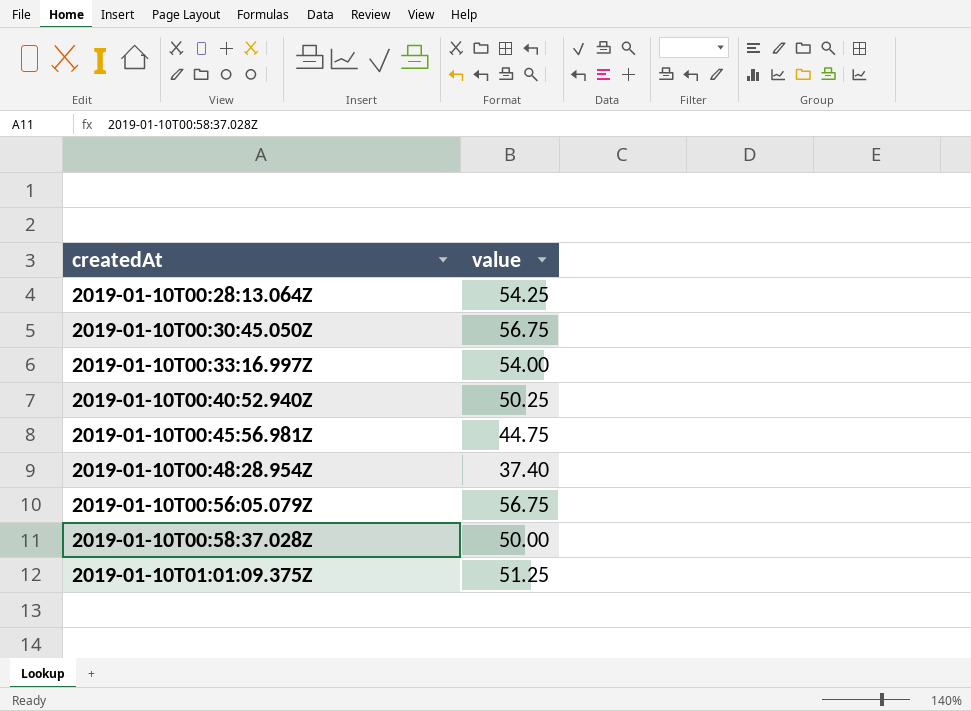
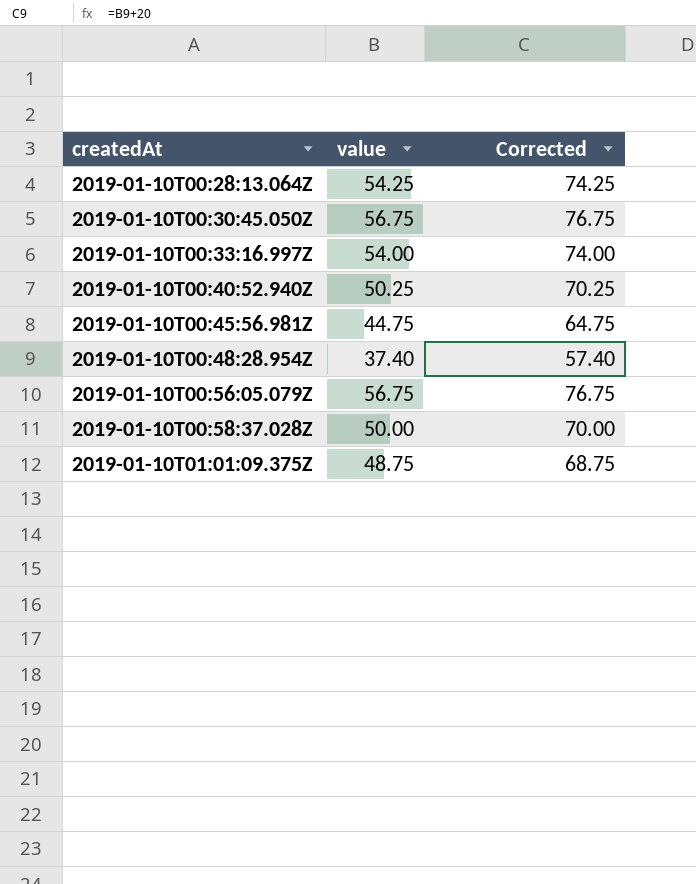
column Corrected | formula: none -> [value] + 20
2019-01-10T01:01:09.375Z | value: 51.25 -> 48.75

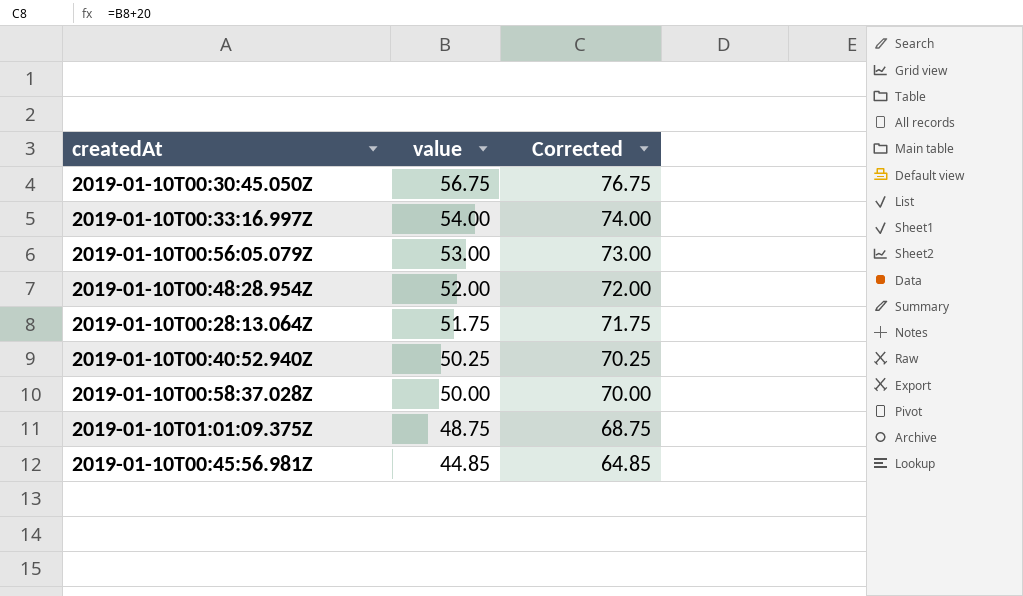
row order: createdAt ascending -> value descending
2019-01-10T00:56:05.079Z | value: 56.75 -> 53.00
2019-01-10T00:56:05.079Z | Corrected: 76.75 -> 73.00
2019-01-10T00:48:28.954Z | value: 37.40 -> 52.00
2019-01-10T00:48:28.954Z | Corrected: 57.40 -> 72.00
2019-01-10T00:28:13.064Z | value: 54.25 -> 51.75
2019-01-10T00:28:13.064Z | Corrected: 74.25 -> 71.75
2019-01-10T00:45:56.981Z | value: 44.75 -> 44.85
2019-01-10T00:45:56.981Z | Corrected: 64.75 -> 64.85

